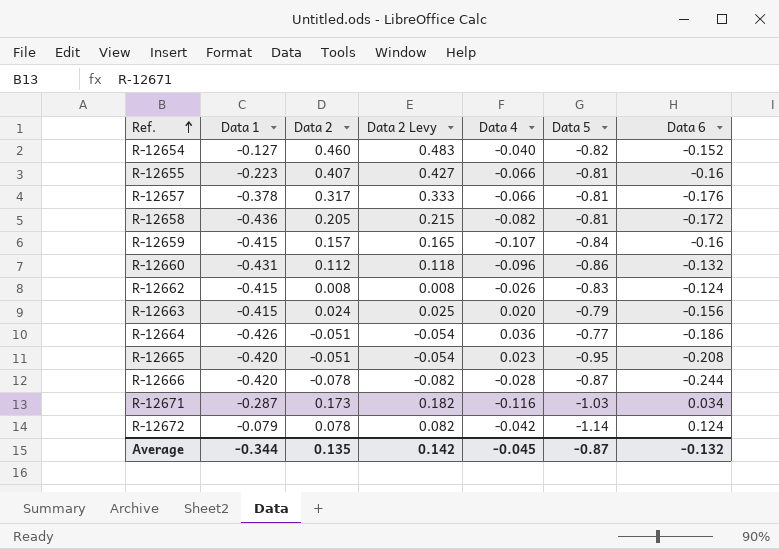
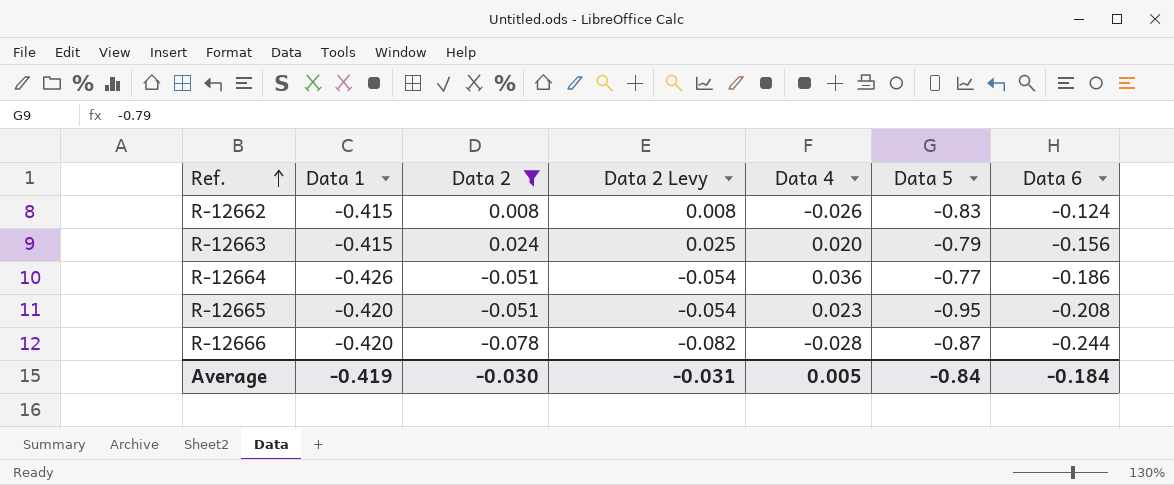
filter: none -> Data 2 <= 0.024
Average | Data 1: -0.344 -> -0.419
Average | Data 2: 0.135 -> -0.030
Average | Data 2 Levy: 0.142 -> -0.031
Average | Data 4: -0.045 -> 0.005
Average | Data 5: -0.87 -> -0.84
Average | Data 6: -0.132 -> -0.184

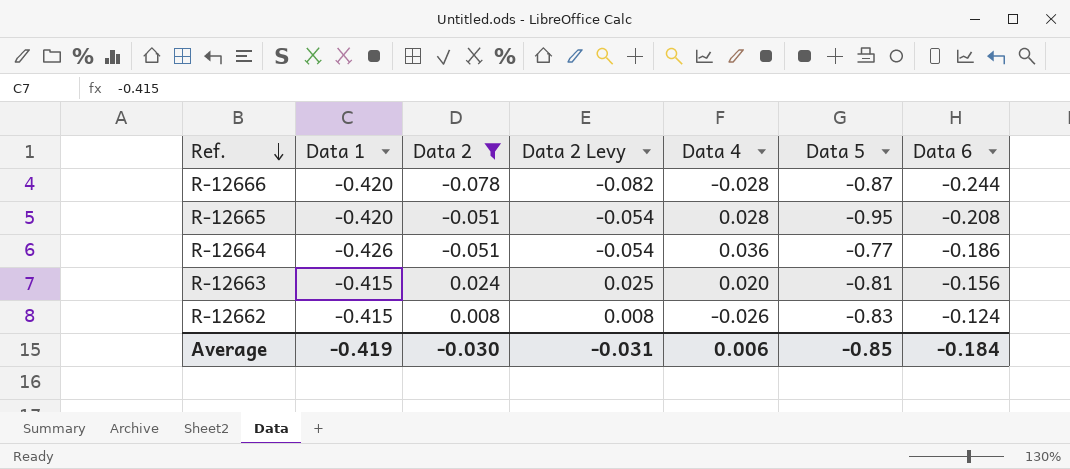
row order: Ref. ascending -> Ref. descending
R-12665 | Data 4: 0.023 -> 0.028
R-12663 | Data 5: -0.79 -> -0.81
Average | Data 4: 0.005 -> 0.006
Average | Data 5: -0.84 -> -0.85

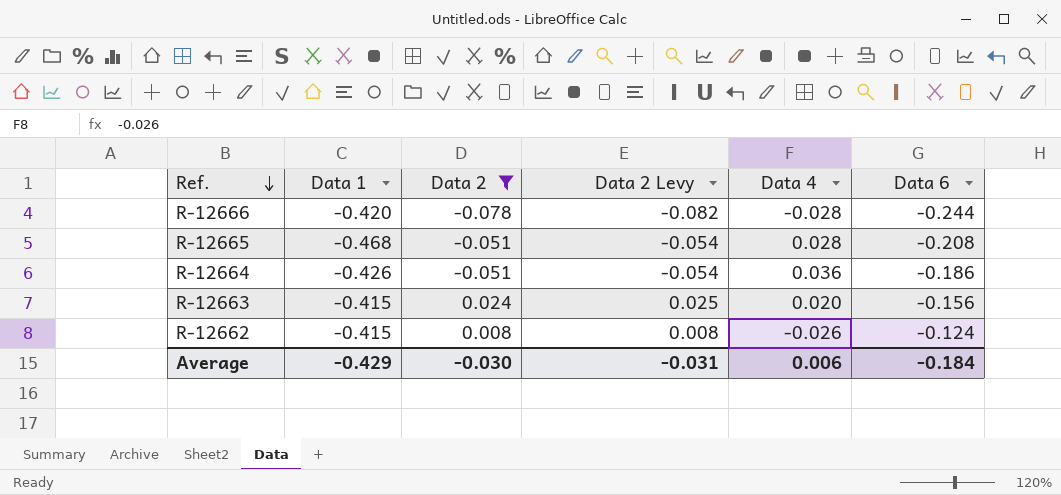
column Data 5 | position: 6 -> none
R-12665 | Data 1: -0.420 -> -0.468
Average | Data 1: -0.419 -> -0.429

